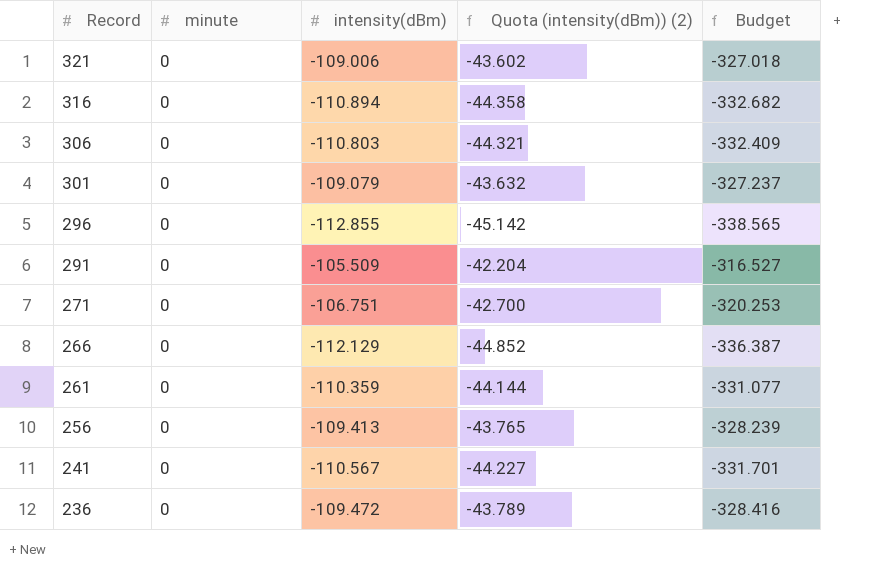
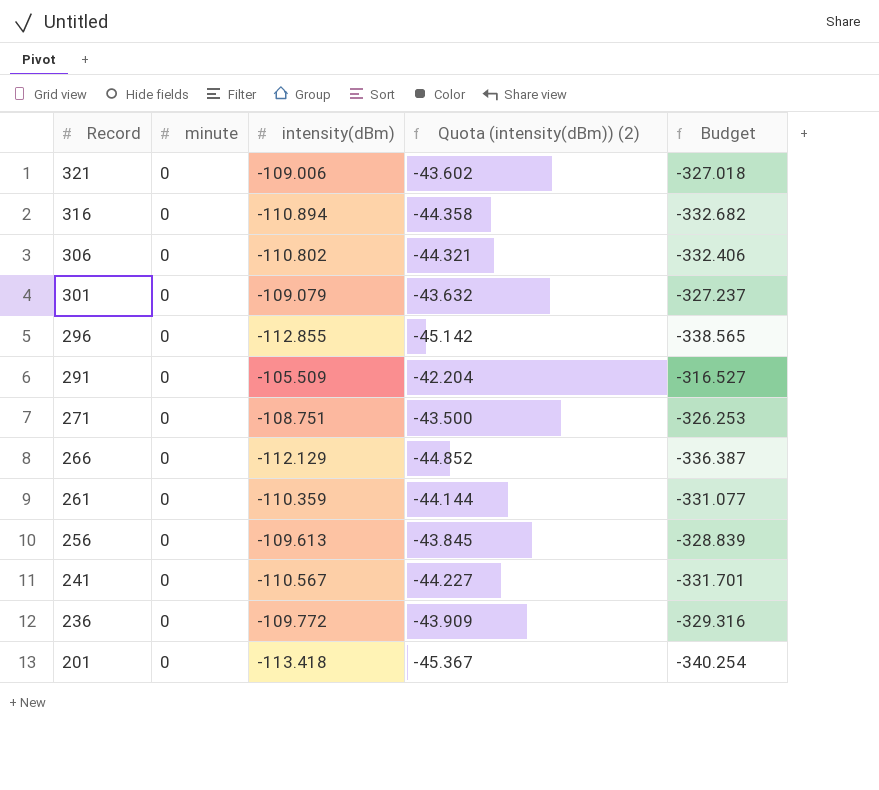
306 | intensity(dBm): -110.803 -> -110.802
306 | Budget: -332.409 -> -332.406
271 | intensity(dBm): -106.751 -> -108.751
271 | Quota (intensity(dBm)) (2): -42.700 -> -43.500
271 | Budget: -320.253 -> -326.253
256 | intensity(dBm): -109.413 -> -109.613
256 | Quota (intensity(dBm)) (2): -43.765 -> -43.845
256 | Budget: -328.239 -> -328.839
236 | intensity(dBm): -109.472 -> -109.772
236 | Quota (intensity(dBm)) (2): -43.789 -> -43.909
236 | Budget: -328.416 -> -329.316
row 201: none -> 0 | -113.418 | -45.367 | -340.254

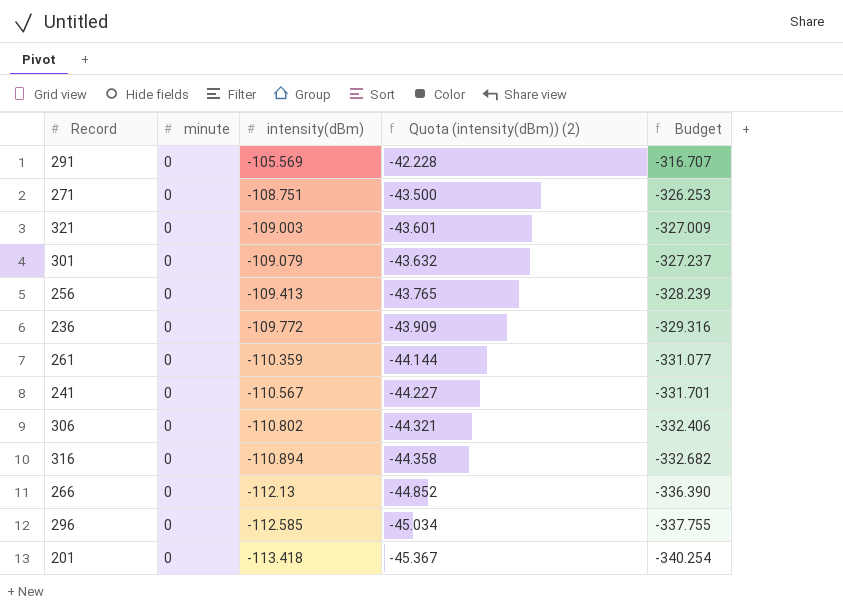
row order: Record descending -> intensity(dBm) descending
291 | intensity(dBm): -105.509 -> -105.569
291 | Quota (intensity(dBm)) (2): -42.204 -> -42.228
291 | Budget: -316.527 -> -316.707
321 | intensity(dBm): -109.006 -> -109.003
321 | Quota (intensity(dBm)) (2): -43.602 -> -43.601
321 | Budget: -327.018 -> -327.009
256 | intensity(dBm): -109.613 -> -109.413
256 | Quota (intensity(dBm)) (2): -43.845 -> -43.765
256 | Budget: -328.839 -> -328.239
266 | intensity(dBm): -112.129 -> -112.13
266 | Budget: -336.387 -> -336.390
296 | intensity(dBm): -112.855 -> -112.585
296 | Quota (intensity(dBm)) (2): -45.142 -> -45.034
296 | Budget: -338.565 -> -337.755

